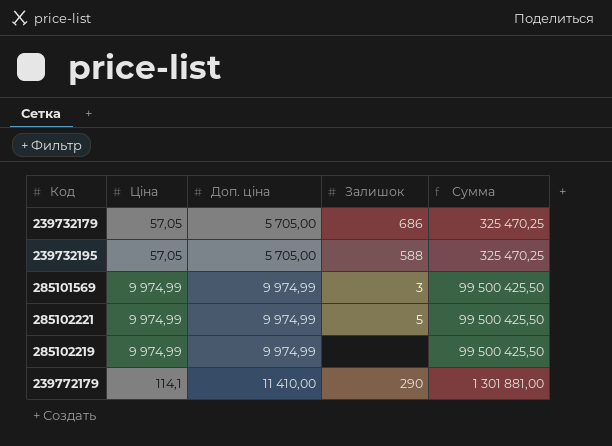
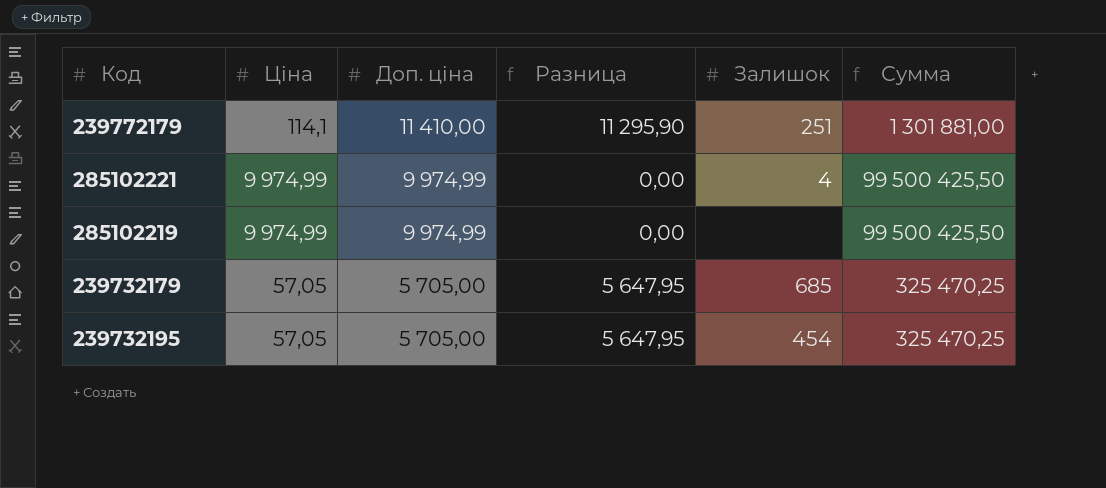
row order: Доп. ціна ascending -> Доп. ціна descending
column Разница | formula: none -> [Доп. ціна] - [Ціна]
row 285101569: 9 974,99 | 9 974,99 | 3 | 99 500 425,50 -> none
239772179 | Залишок: 290 -> 251
285102221 | Залишок: 5 -> 4
239732179 | Залишок: 686 -> 685
239732195 | Залишок: 588 -> 454

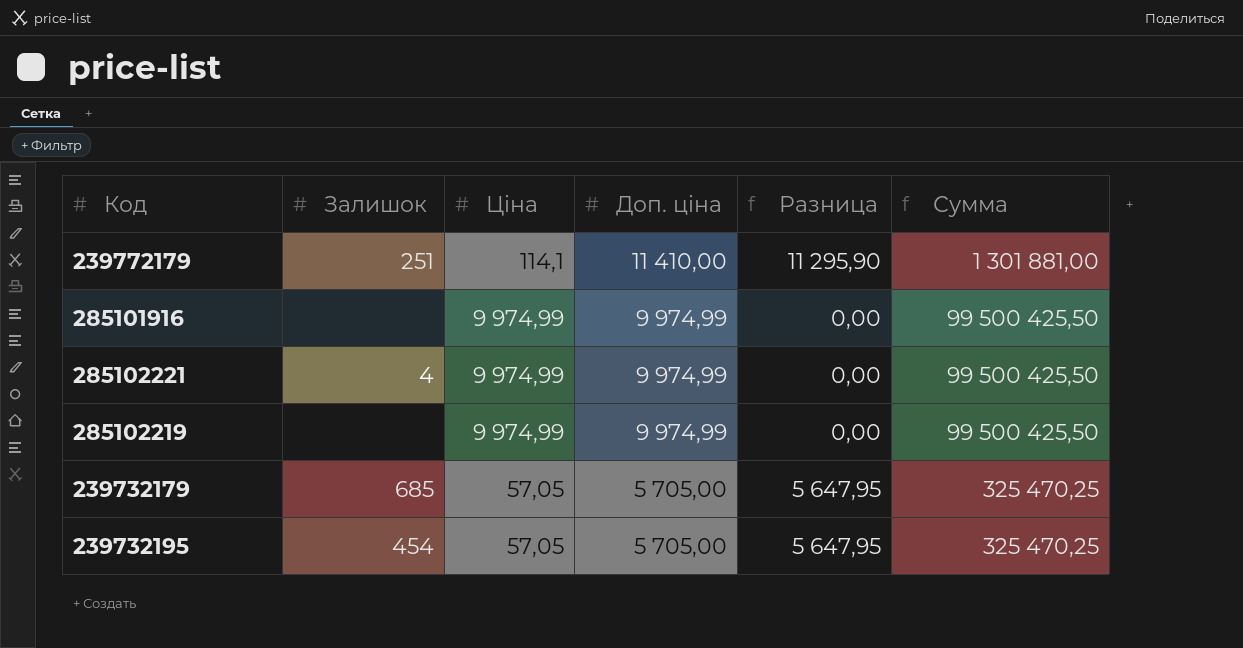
column Залишок | position: 5 -> 2
row 285101916: none -> none | 9 974,99 | 9 974,99 | 0,00 | 99 500 425,50

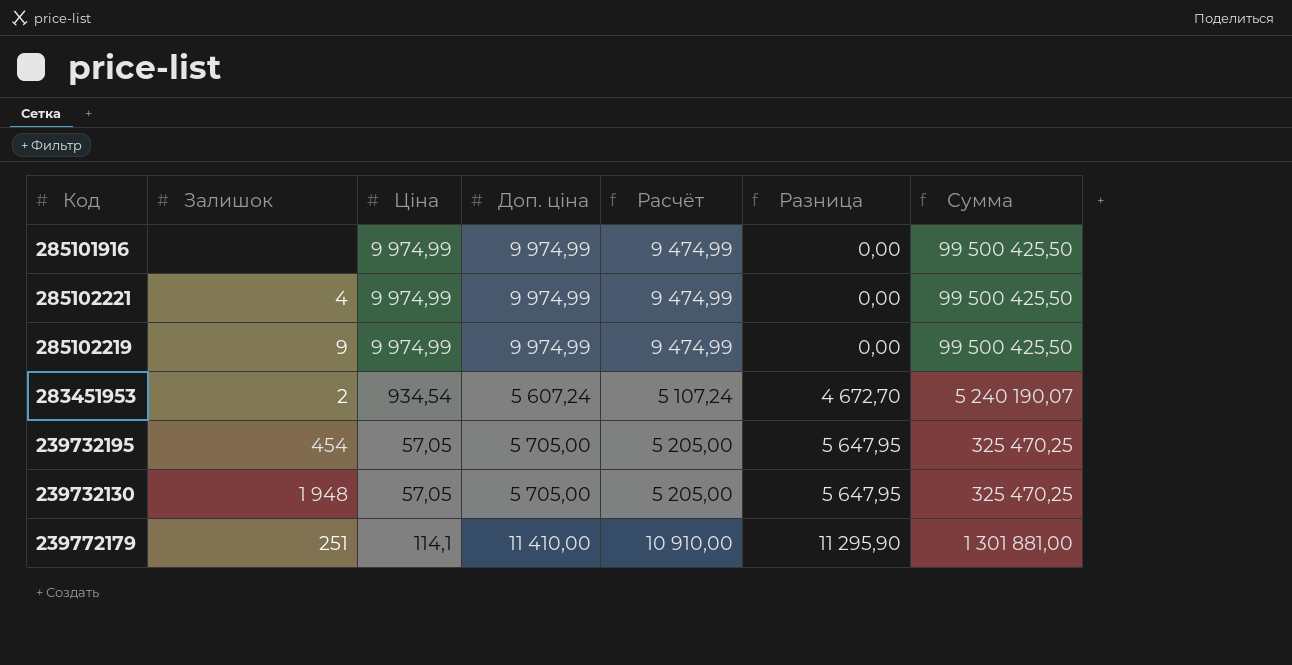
row order: Доп. ціна descending -> Разница ascending
column Расчёт | formula: none -> [Доп. ціна] - 500
row 239732179: 685 | 57,05 | 5 705,00 | 5 647,95 | 325 470,25 -> none
285102219 | Залишок: none -> 9
row 283451953: none -> 2 | 934,54 | 5 607,24 | 5 107,24 | 4 672,70 | 5 240 190,07
row 239732130: none -> 1 948 | 57,05 | 5 705,00 | 5 205,00 | 5 647,95 | 325 470,25

